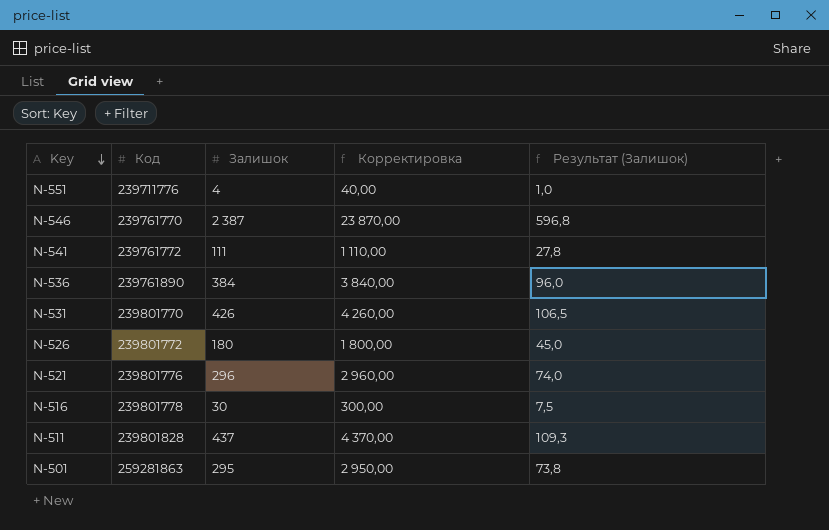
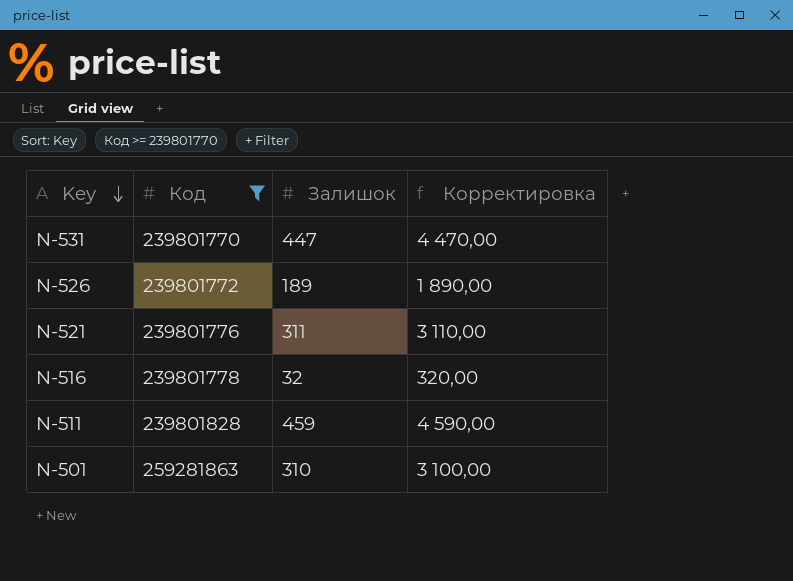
filter: none -> Код >= 239801770
column Результат (Залишок) | formula: [Залишок] * 0,25 -> none
N-531 | Залишок: 426 -> 447
N-531 | Корректировка: 4 260,00 -> 4 470,00
N-526 | Залишок: 180 -> 189
N-526 | Корректировка: 1 800,00 -> 1 890,00
N-521 | Залишок: 296 -> 311
N-521 | Корректировка: 2 960,00 -> 3 110,00
N-516 | Залишок: 30 -> 32
N-516 | Корректировка: 300,00 -> 320,00
N-511 | Залишок: 437 -> 459
N-511 | Корректировка: 4 370,00 -> 4 590,00
N-501 | Залишок: 295 -> 310
N-501 | Корректировка: 2 950,00 -> 3 100,00

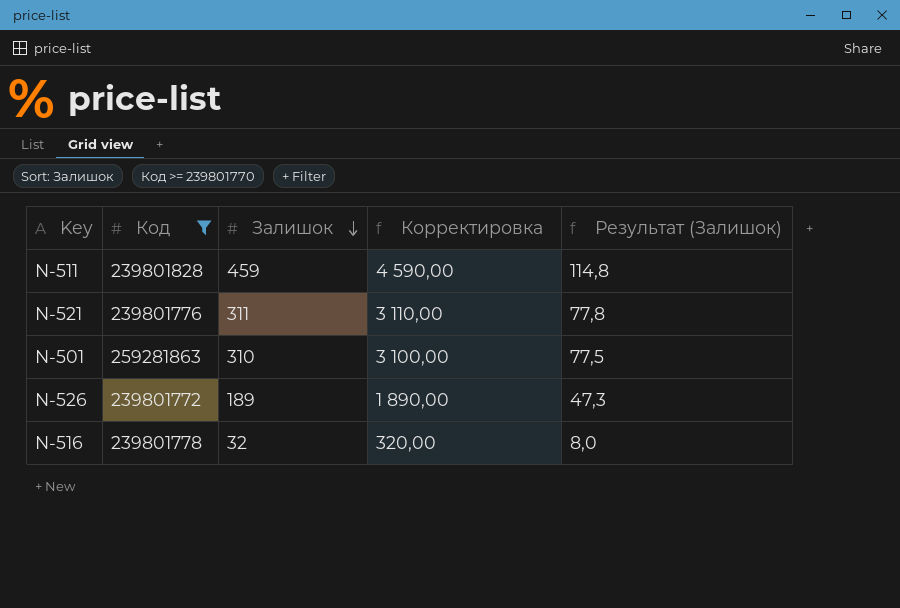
row order: Key descending -> Залишок descending
column Результат (Залишок) | formula: none -> [Залишок] * 0,25
row N-531: 239801770 | 447 | 4 470,00 -> none

